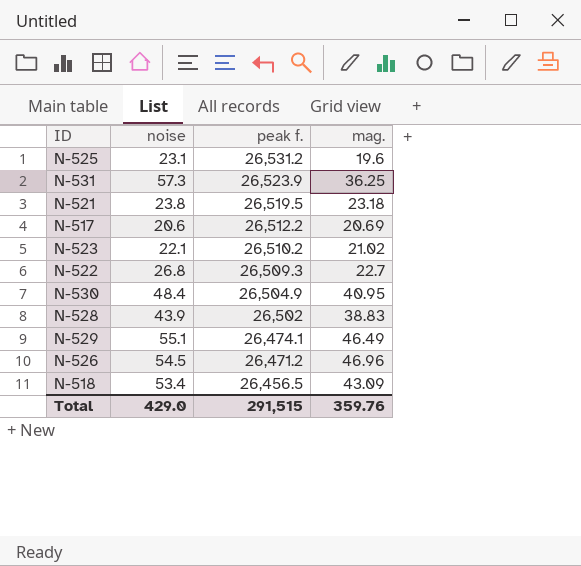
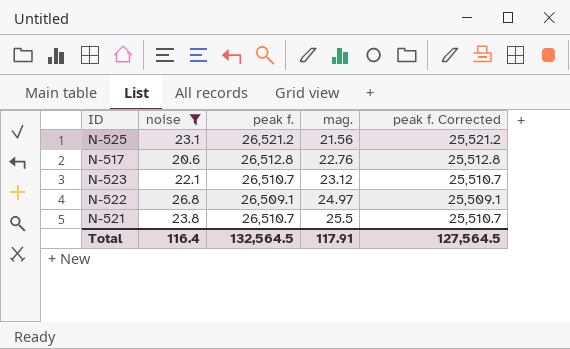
filter: none -> noise <= 26.8
row order: peak f. descending -> mag. ascending
column peak f. Corrected | formula: none -> [peak f.] - 1000
N-525 | peak f.: 26,531.2 -> 26,521.2
N-525 | mag.: 19.6 -> 21.56
N-517 | peak f.: 26,512.2 -> 26,512.8
N-517 | mag.: 20.69 -> 22.76
N-523 | peak f.: 26,510.2 -> 26,510.7
N-523 | mag.: 21.02 -> 23.12
N-522 | peak f.: 26,509.3 -> 26,509.1
N-522 | mag.: 22.7 -> 24.97
N-521 | peak f.: 26,519.5 -> 26,510.7
N-521 | mag.: 23.18 -> 25.5
Total | noise: 429.0 -> 116.4
Total | peak f.: 291,515 -> 132,564.5
Total | mag.: 359.76 -> 117.91

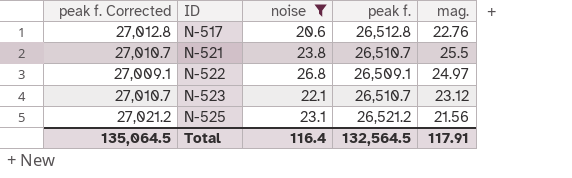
row order: mag. ascending -> ID ascending
column peak f. Corrected | formula: [peak f.] - 1000 -> [peak f.] + 500
column peak f. Corrected | position: 5 -> 1
Total | peak f. Corrected: 127,564.5 -> 135,064.5

